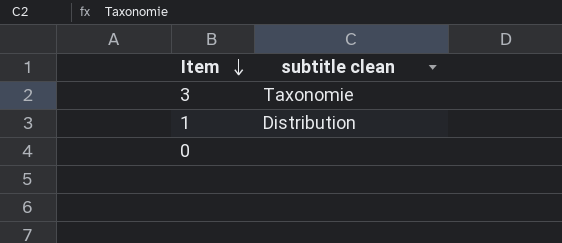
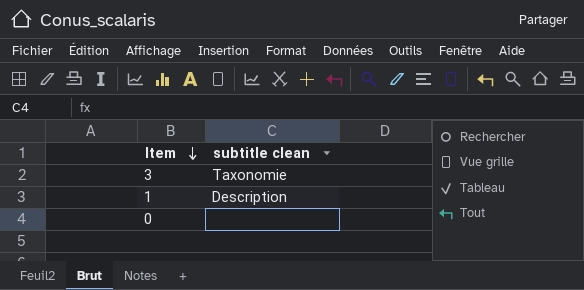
1 | subtitle clean: Distribution -> Description

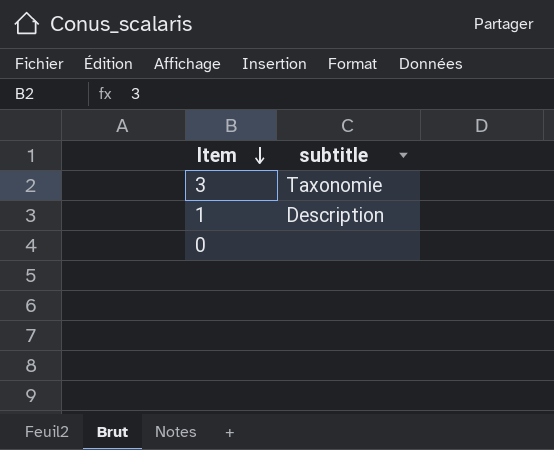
column name: subtitle clean -> subtitle

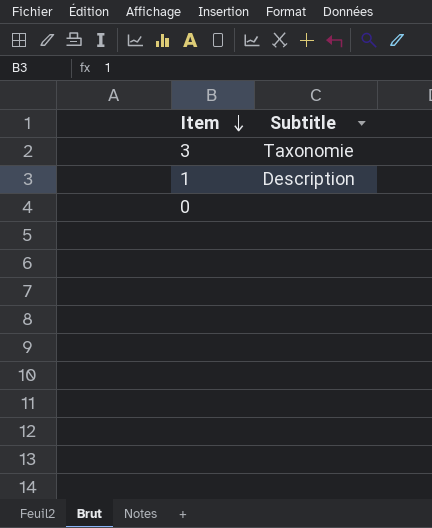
column name: subtitle -> Subtitle

